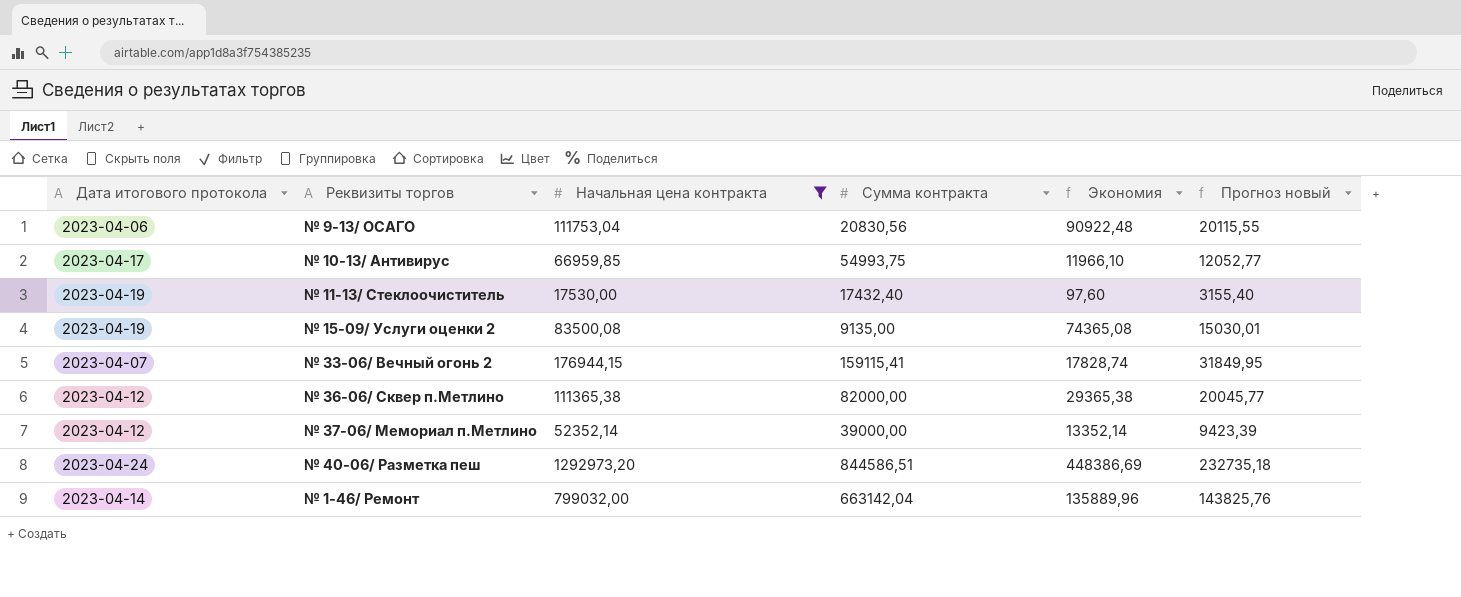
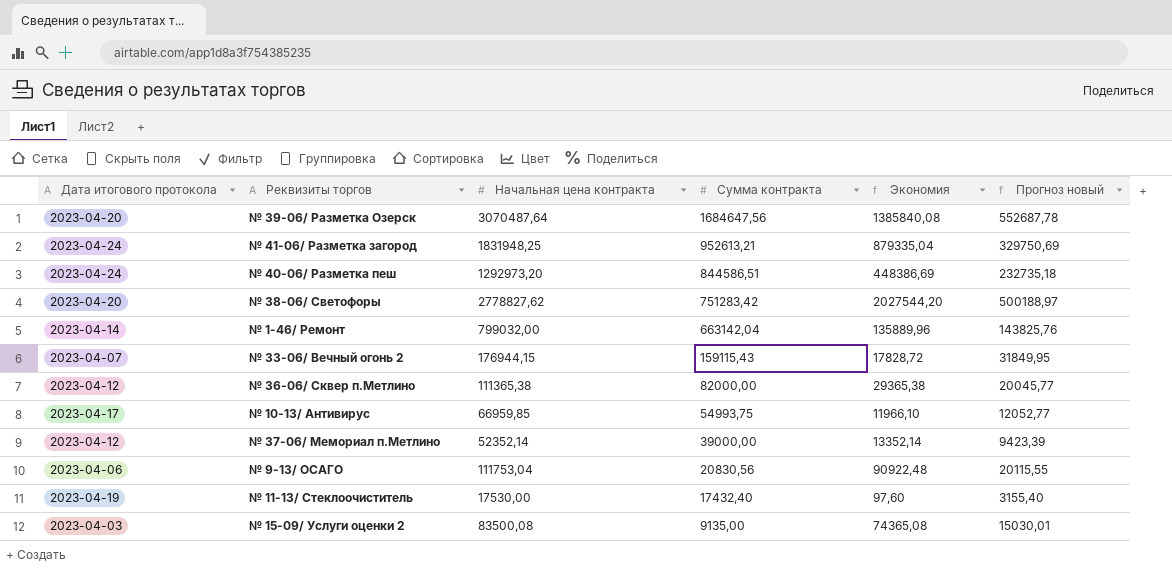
filter: Начальная цена контракта <= 1292973,20 -> none
row order: none -> Сумма контракта descending
№ 33-06/ Вечный огонь 2 | Сумма контракта: 159115,41 -> 159115,43
№ 33-06/ Вечный огонь 2 | Экономия: 17828,74 -> 17828,72
№ 15-09/ Услуги оценки 2 | Дата итогового протокола: 2023-04-19 -> 2023-04-03

